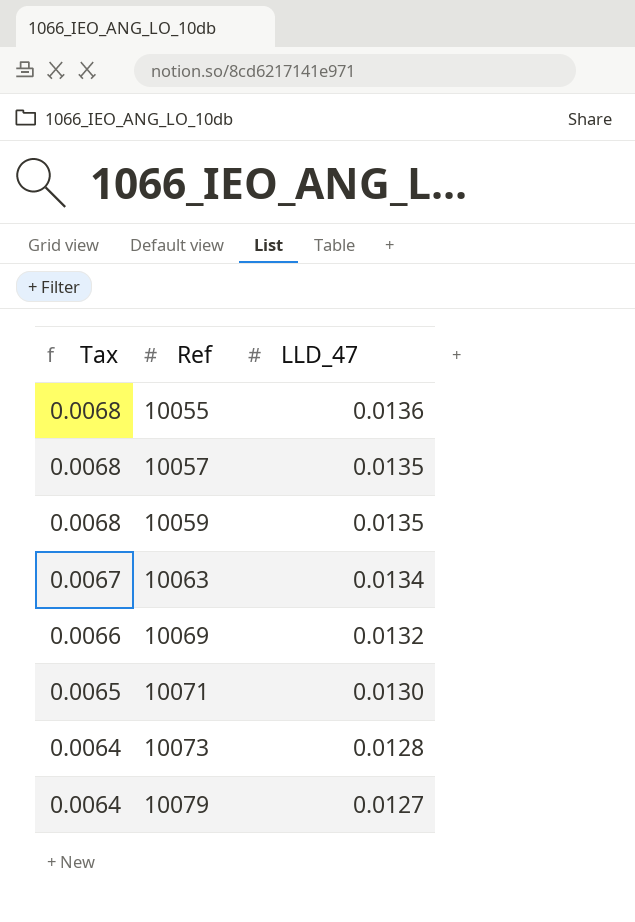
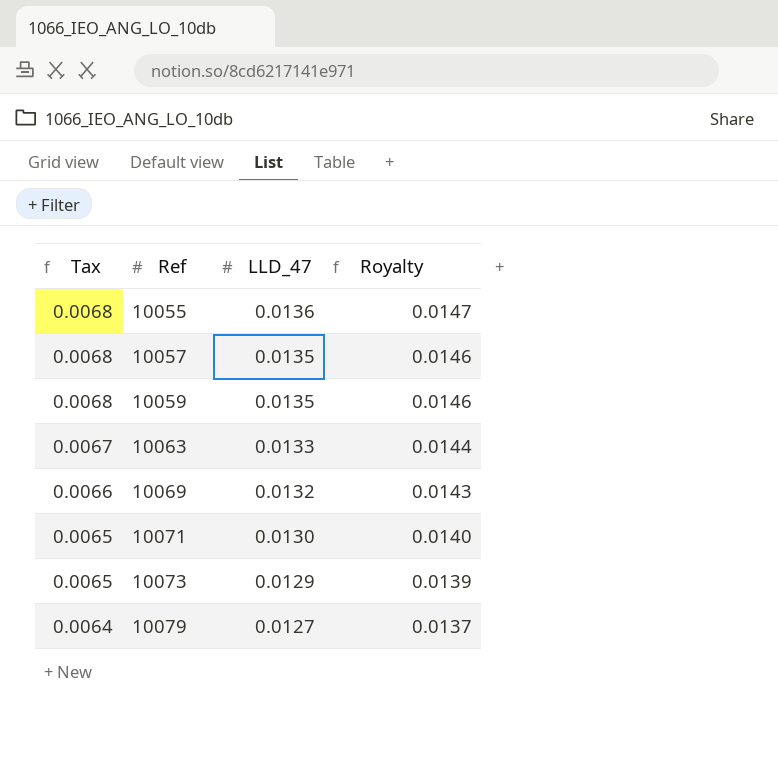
column Royalty | formula: none -> [LLD_47] * 1.08
10063 | LLD_47: 0.0134 -> 0.0133
10073 | Tax: 0.0064 -> 0.0065
10073 | LLD_47: 0.0128 -> 0.0129

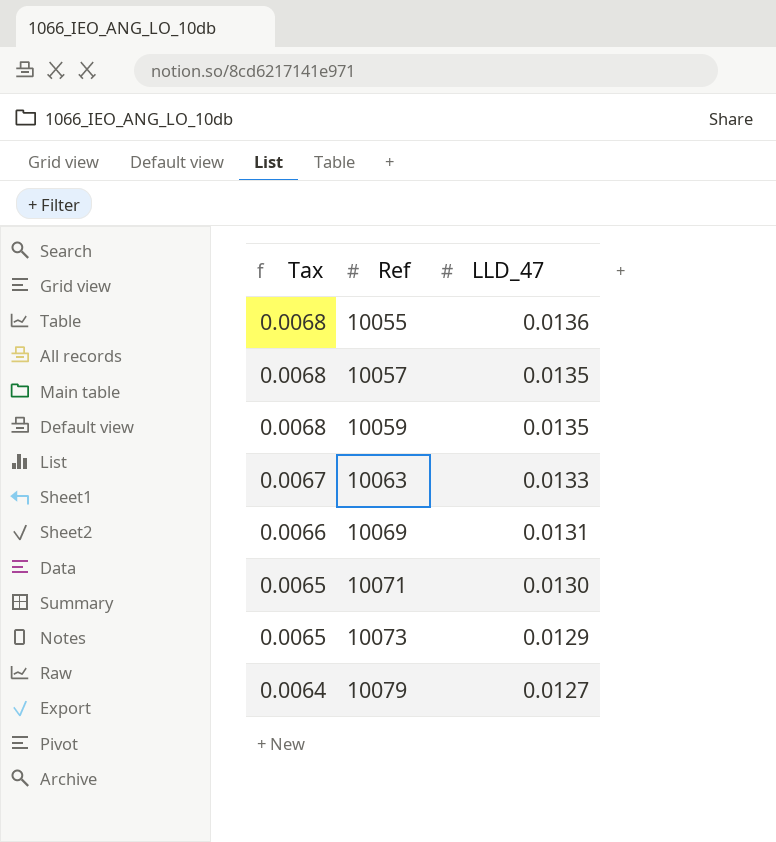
column Royalty | formula: [LLD_47] * 1.08 -> none
10069 | LLD_47: 0.0132 -> 0.0131

